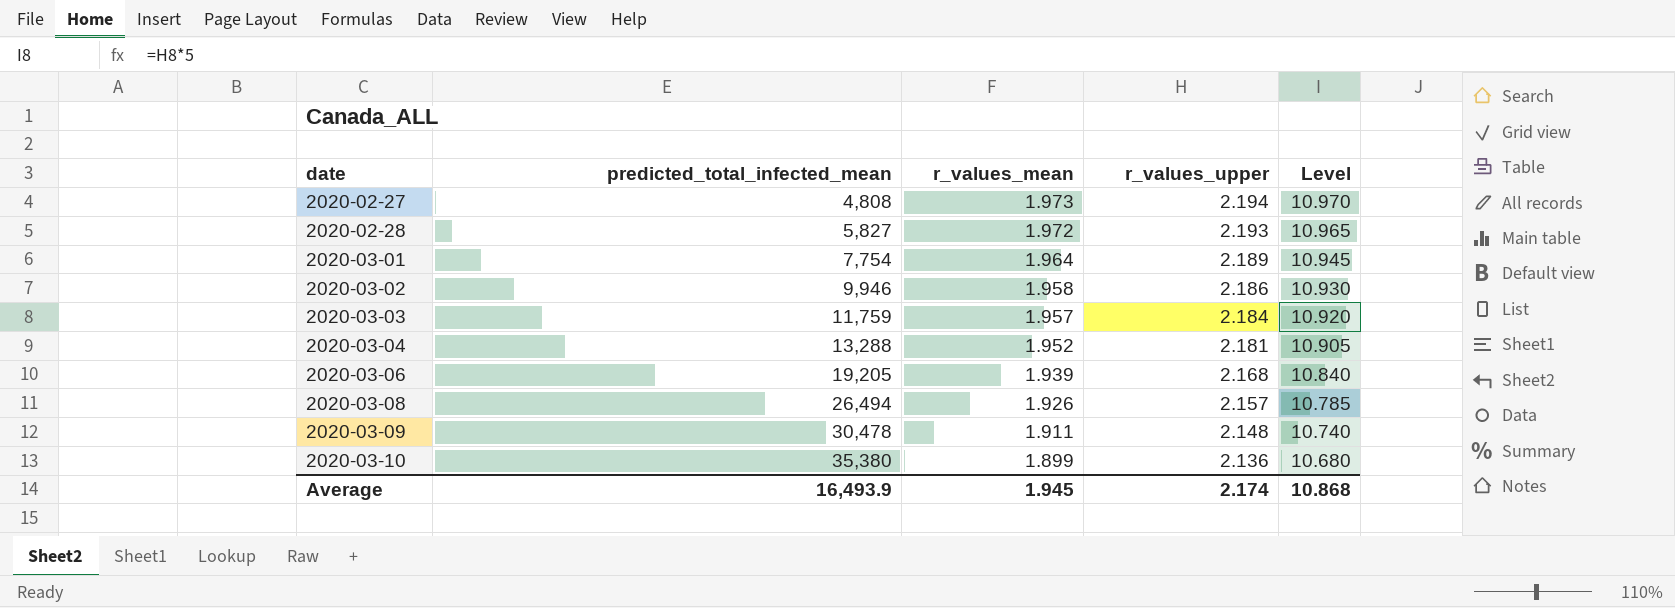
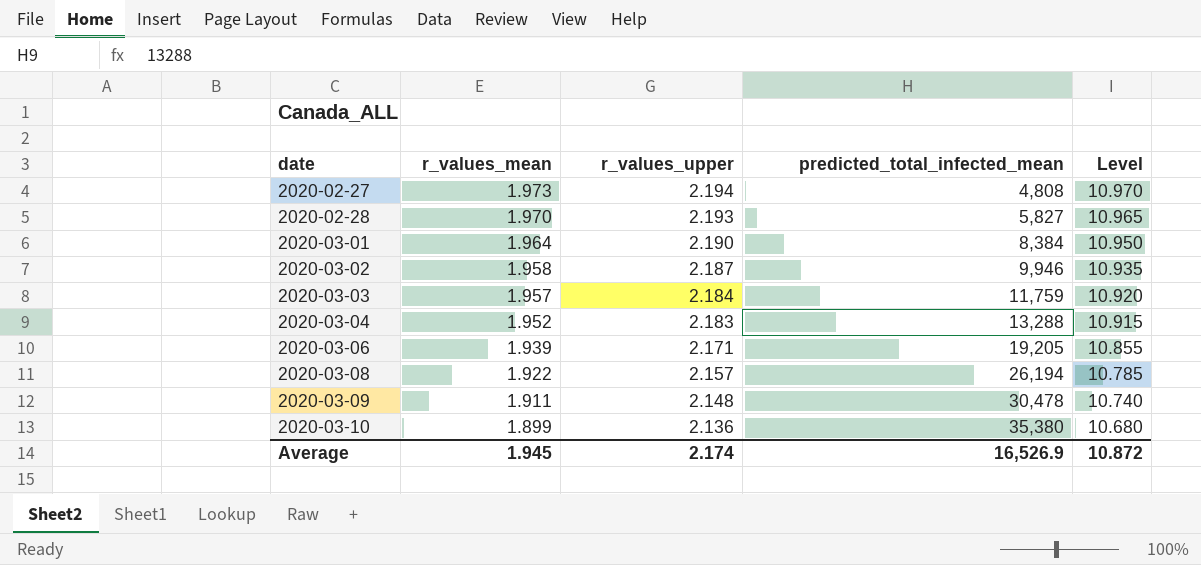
column predicted_total_infected_mean | position: 2 -> 4
2020-02-28 | r_values_mean: 1.972 -> 1.970
2020-03-01 | r_values_upper: 2.189 -> 2.190
2020-03-01 | predicted_total_infected_mean: 7,754 -> 8,384
2020-03-01 | Level: 10.945 -> 10.950
2020-03-02 | r_values_upper: 2.186 -> 2.187
2020-03-02 | Level: 10.930 -> 10.935
2020-03-04 | r_values_upper: 2.181 -> 2.183
2020-03-04 | Level: 10.905 -> 10.915
2020-03-06 | r_values_upper: 2.168 -> 2.171
2020-03-06 | Level: 10.840 -> 10.855
2020-03-08 | r_values_mean: 1.926 -> 1.922
2020-03-08 | predicted_total_infected_mean: 26,494 -> 26,194
Average | predicted_total_infected_mean: 16,493.9 -> 16,526.9
Average | Level: 10.868 -> 10.872

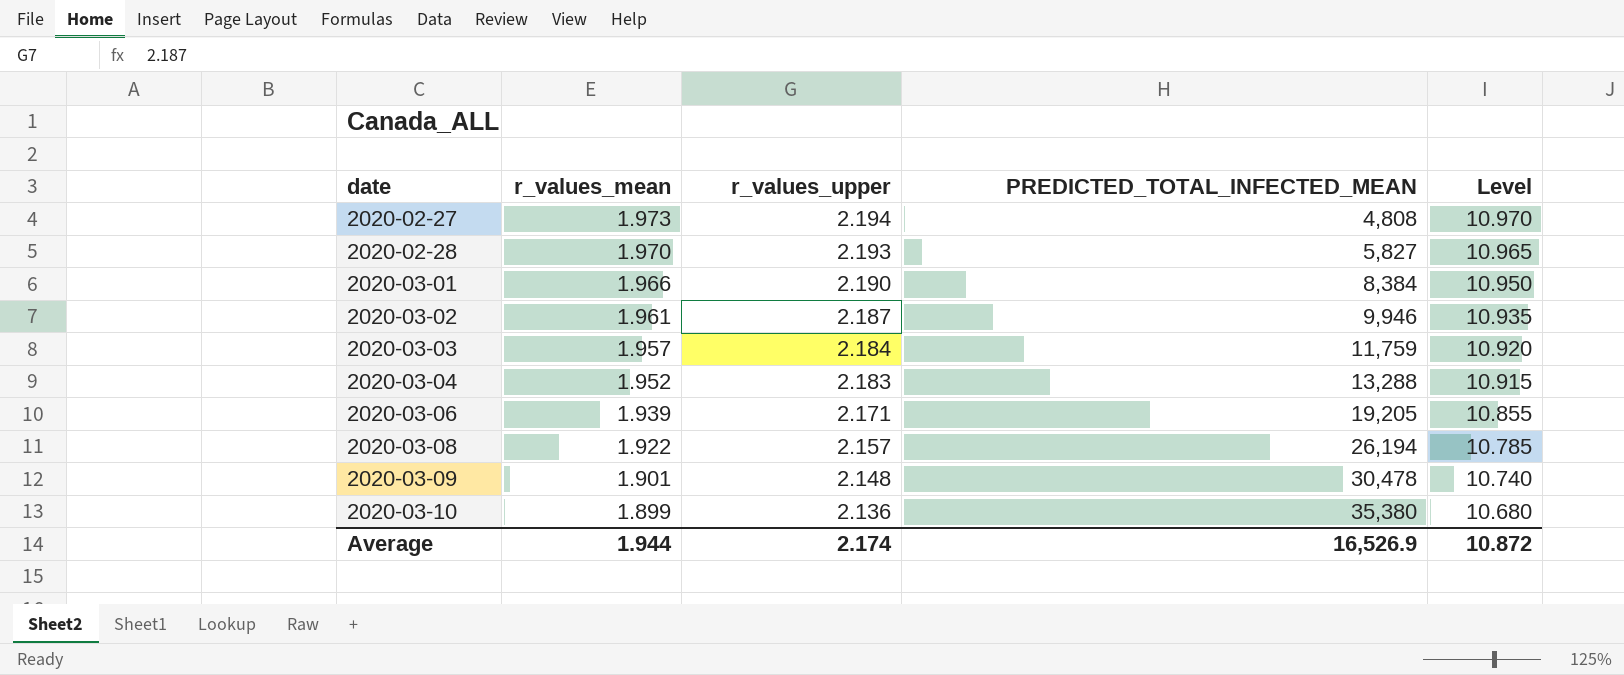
column name: predicted_total_infected_mean -> PREDICTED_TOTAL_INFECTED_MEAN
2020-03-01 | r_values_mean: 1.964 -> 1.966
2020-03-02 | r_values_mean: 1.958 -> 1.961
2020-03-09 | r_values_mean: 1.911 -> 1.901
Average | r_values_mean: 1.945 -> 1.944

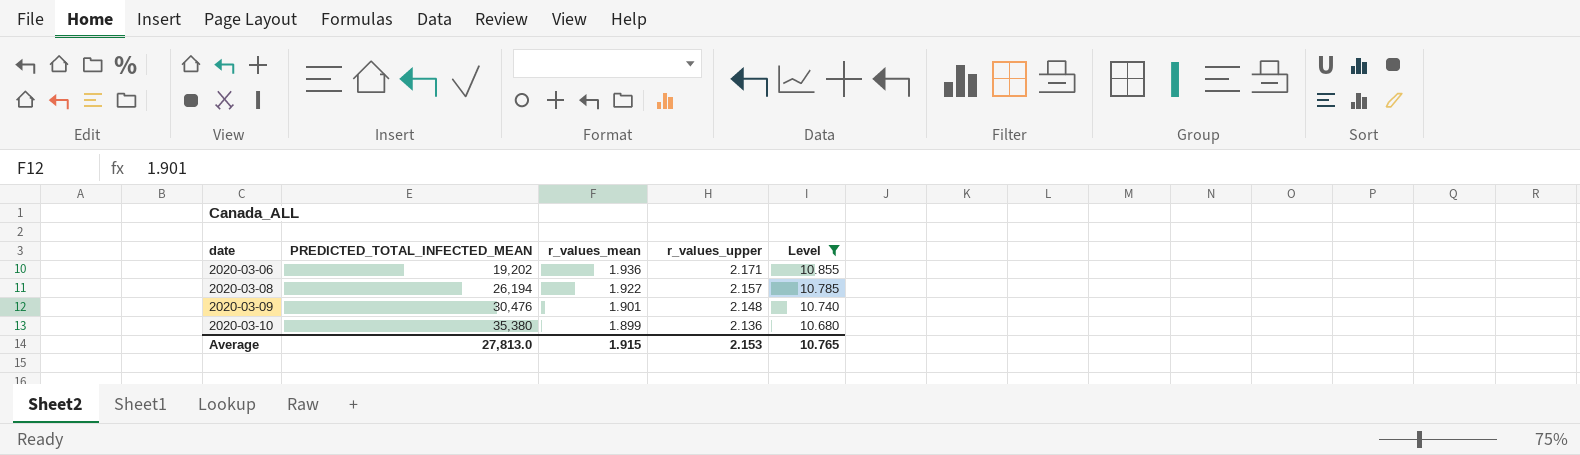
filter: none -> Level <= 10.855
column PREDICTED_TOTAL_INFECTED_MEAN | position: 4 -> 2
2020-03-06 | PREDICTED_TOTAL_INFECTED_MEAN: 19,205 -> 19,202
2020-03-06 | r_values_mean: 1.939 -> 1.936
2020-03-09 | PREDICTED_TOTAL_INFECTED_MEAN: 30,478 -> 30,476
Average | PREDICTED_TOTAL_INFECTED_MEAN: 16,526.9 -> 27,813.0
Average | r_values_mean: 1.944 -> 1.915
Average | r_values_upper: 2.174 -> 2.153
Average | Level: 10.872 -> 10.765

